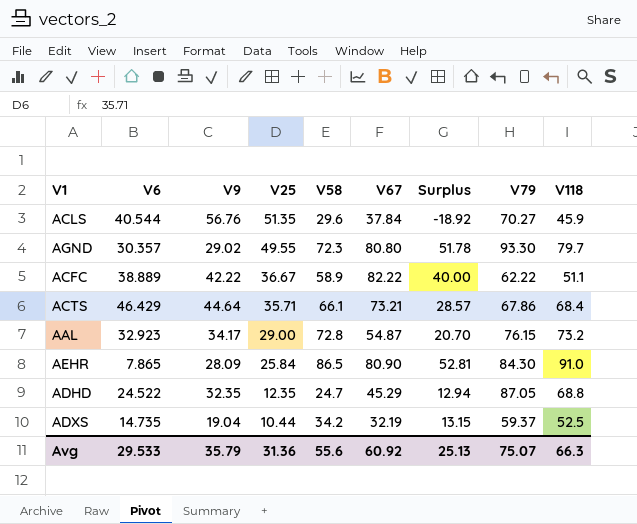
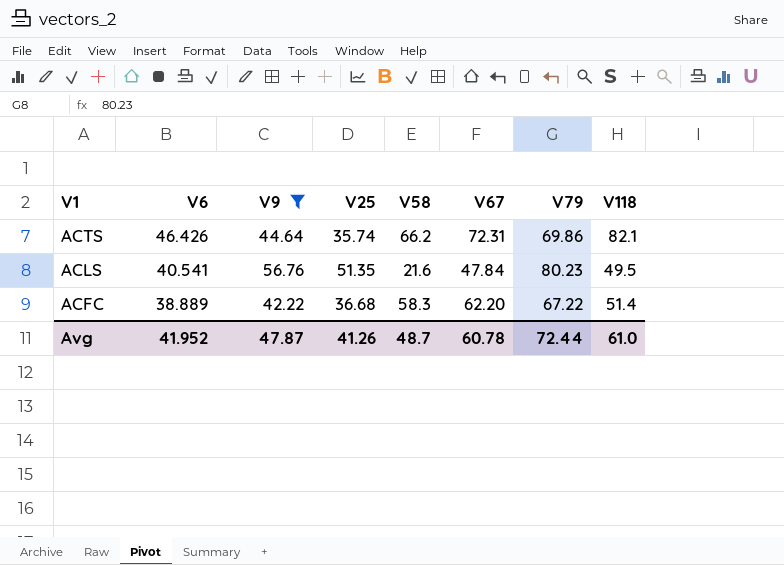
filter: none -> V9 >= 42.22
row order: V25 descending -> V1 descending
column Surplus | formula: [V67] - [V9] -> none
ACTS | V6: 46.429 -> 46.426
ACTS | V25: 35.71 -> 35.74
ACTS | V58: 66.1 -> 66.2
ACTS | V67: 73.21 -> 72.31
ACTS | V79: 67.86 -> 69.86
ACTS | V118: 68.4 -> 82.1
ACLS | V6: 40.544 -> 40.541
ACLS | V58: 29.6 -> 21.6
ACLS | V67: 37.84 -> 47.84
ACLS | V79: 70.27 -> 80.23
ACLS | V118: 45.9 -> 49.5
ACFC | V25: 36.67 -> 36.68
ACFC | V58: 58.9 -> 58.3
ACFC | V67: 82.22 -> 62.20
ACFC | V79: 62.22 -> 67.22
ACFC | V118: 51.1 -> 51.4
Avg | V6: 29.533 -> 41.952
Avg | V9: 35.79 -> 47.87
Avg | V25: 31.36 -> 41.26
Avg | V58: 55.6 -> 48.7
Avg | V67: 60.92 -> 60.78
Avg | V79: 75.07 -> 72.44
Avg | V118: 66.3 -> 61.0

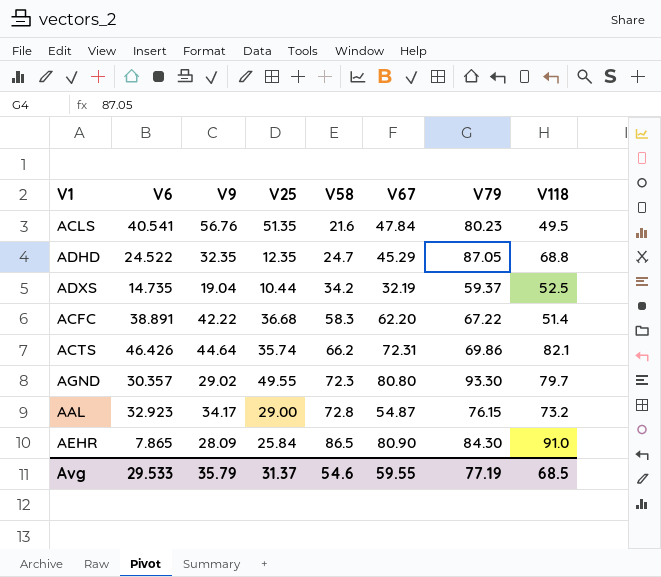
filter: V9 >= 42.22 -> none
row order: V1 descending -> V58 ascending
ACFC | V6: 38.889 -> 38.891
Avg | V6: 41.952 -> 29.533
Avg | V9: 47.87 -> 35.79
Avg | V25: 41.26 -> 31.37
Avg | V58: 48.7 -> 54.6
Avg | V67: 60.78 -> 59.55
Avg | V79: 72.44 -> 77.19
Avg | V118: 61.0 -> 68.5

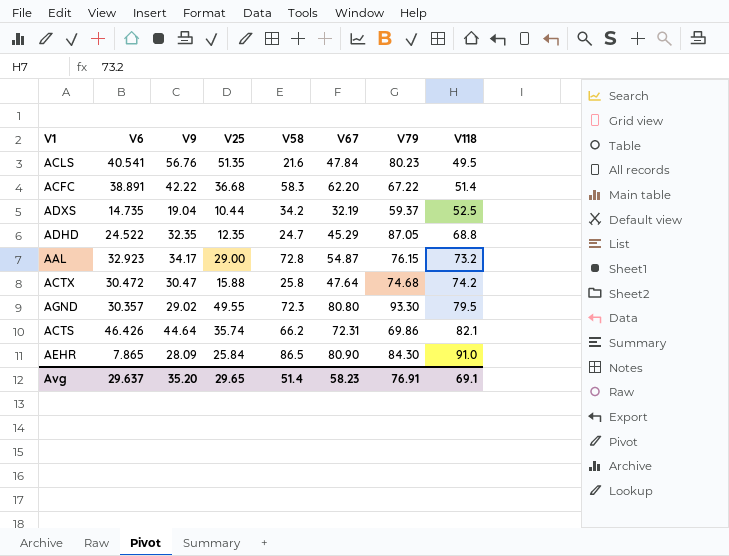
row order: V58 ascending -> V118 ascending
row ACTX: none -> 30.472 | 30.47 | 15.88 | 25.8 | 47.64 | 74.68 | 74.2
AGND | V118: 79.7 -> 79.5
Avg | V6: 29.533 -> 29.637
Avg | V9: 35.79 -> 35.20
Avg | V25: 31.37 -> 29.65
Avg | V58: 54.6 -> 51.4
Avg | V67: 59.55 -> 58.23
Avg | V79: 77.19 -> 76.91
Avg | V118: 68.5 -> 69.1

